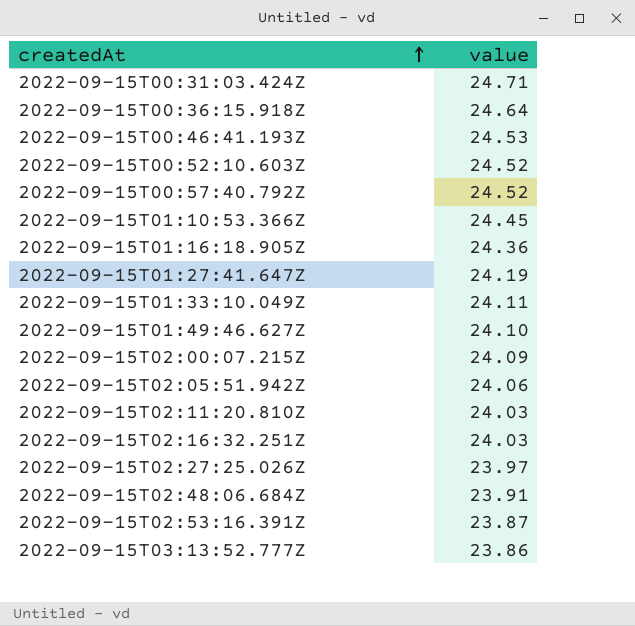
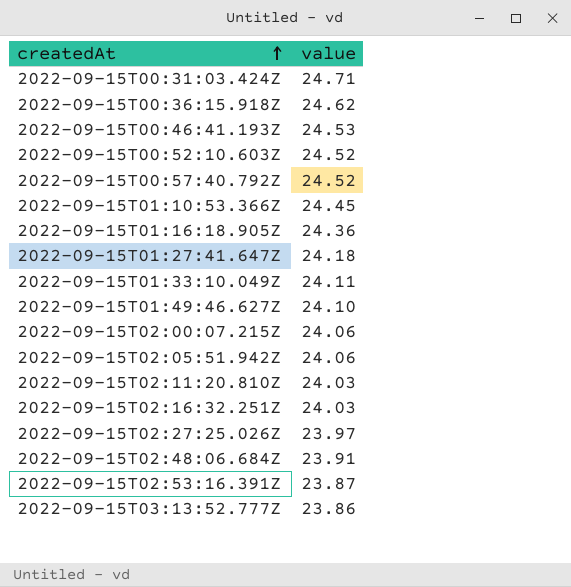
2022-09-15T00:36:15.918Z | value: 24.64 -> 24.62
2022-09-15T01:27:41.647Z | value: 24.19 -> 24.18
2022-09-15T02:00:07.215Z | value: 24.09 -> 24.06

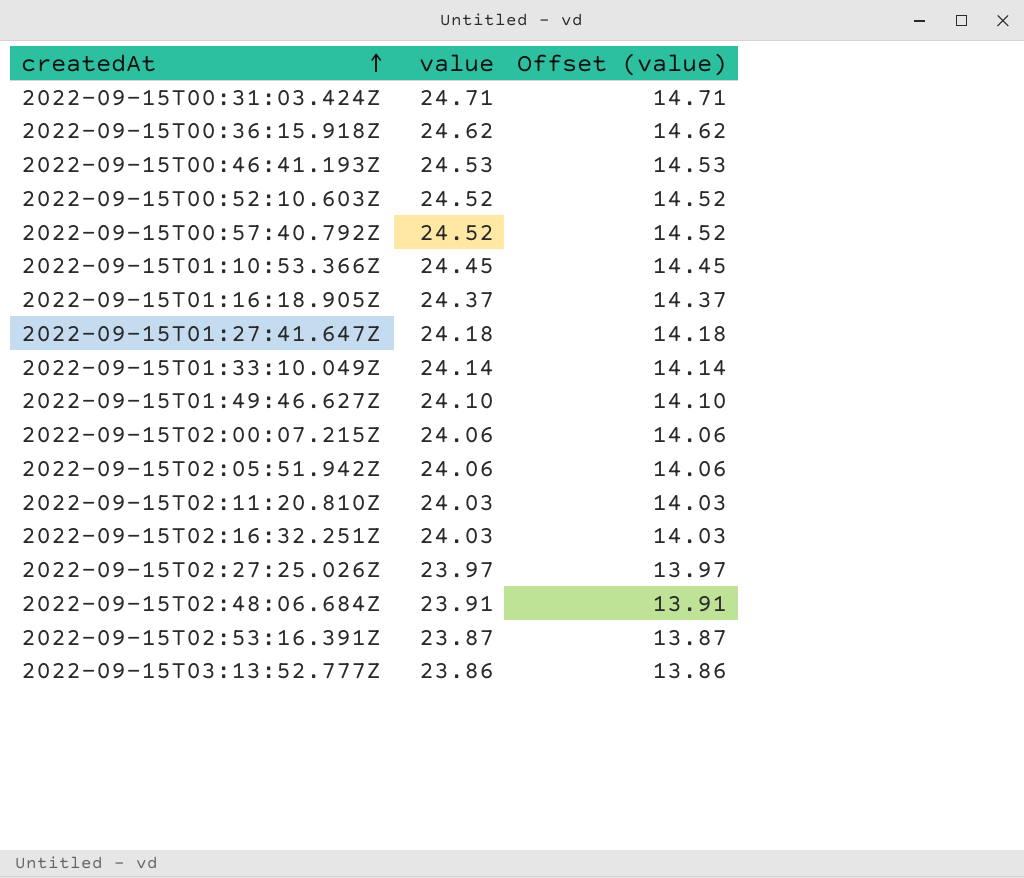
column Offset (value) | formula: none -> [value] - 10
2022-09-15T01:16:18.905Z | value: 24.36 -> 24.37
2022-09-15T01:33:10.049Z | value: 24.11 -> 24.14

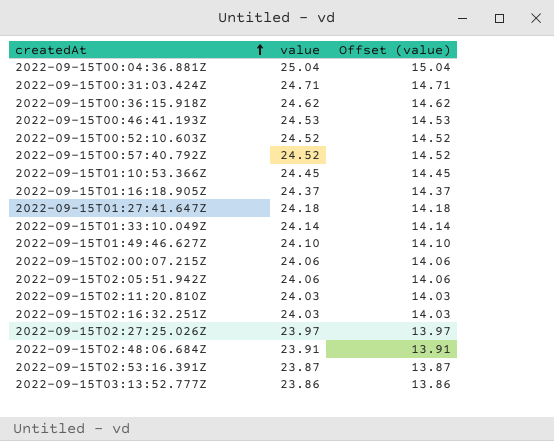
row 2022-09-15T00:04:36.881Z: none -> 25.04 | 15.04

